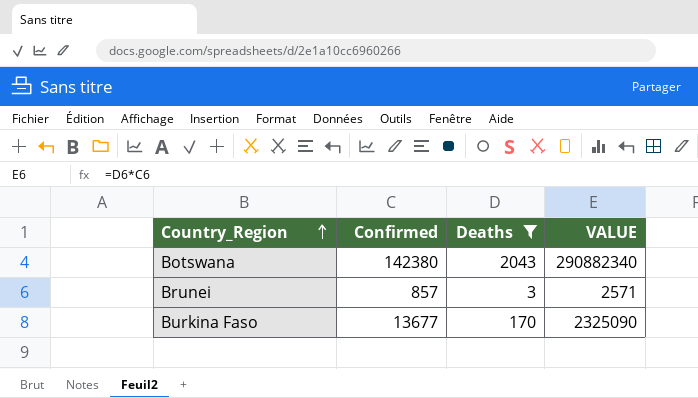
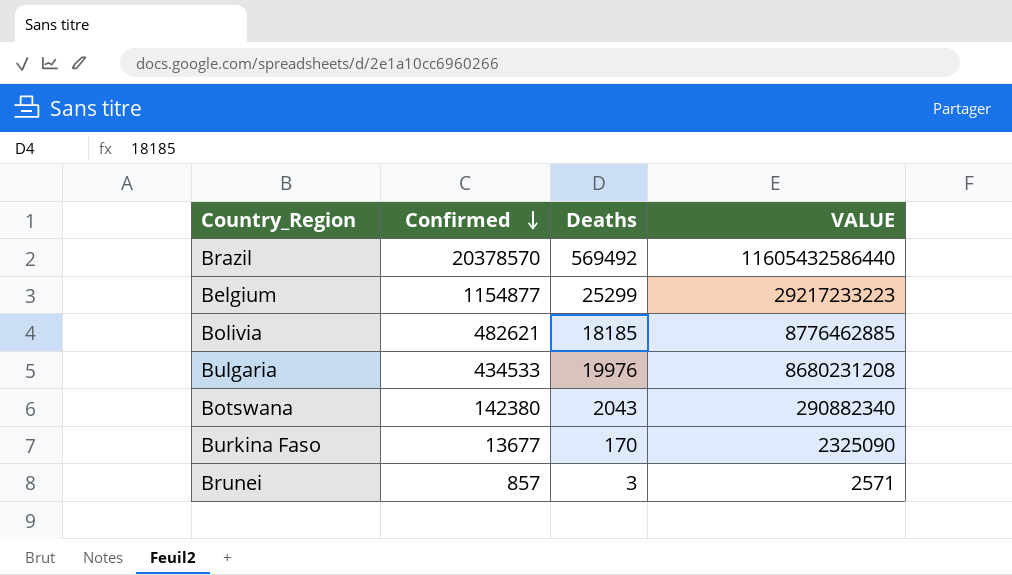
filter: Deaths <= 2043 -> none
row order: Country_Region ascending -> Confirmed descending

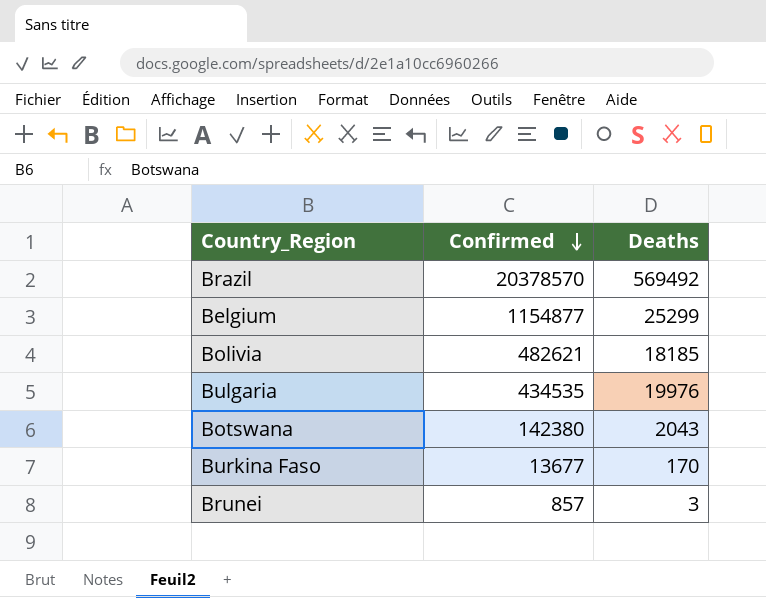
column VALUE | formula: [Confirmed] * [Deaths] -> none
Bulgaria | Confirmed: 434533 -> 434535

